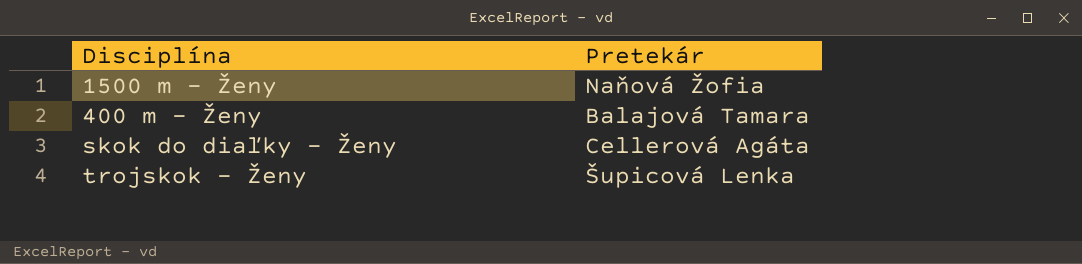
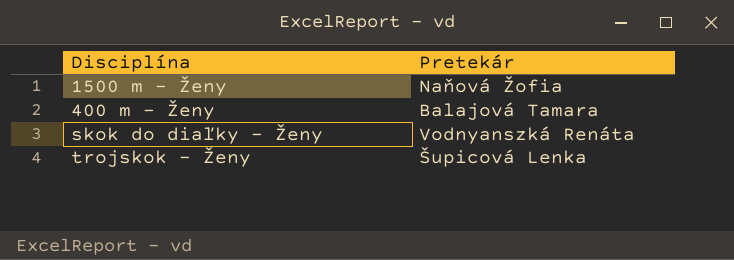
skok do diaľky - Ženy | Pretekár: Cellerová Agáta -> Vodnyanszká Renáta

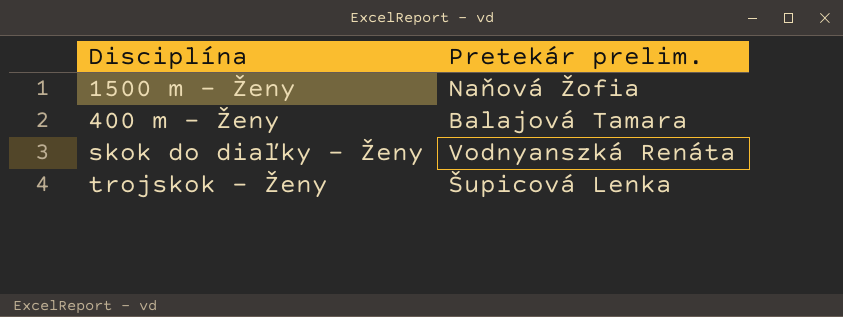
column name: Pretekár -> Pretekár prelim.

